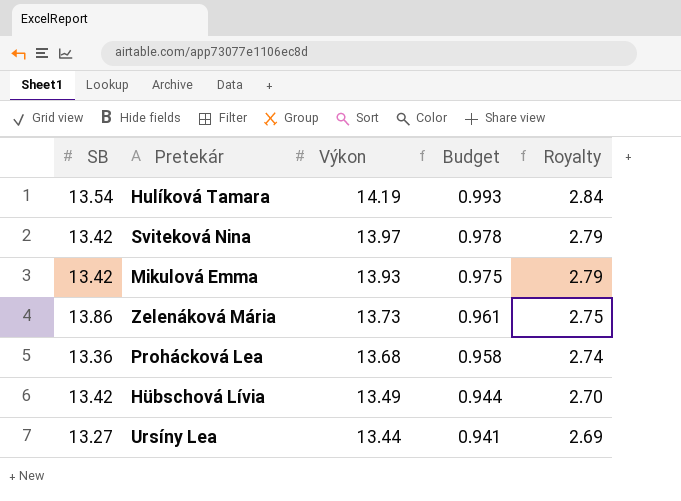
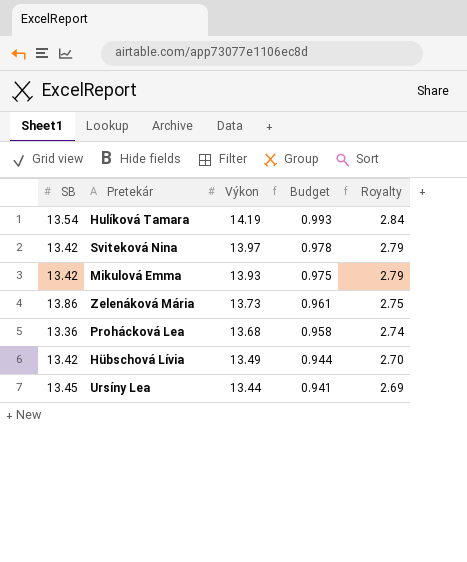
Ursíny Lea | SB: 13.27 -> 13.45

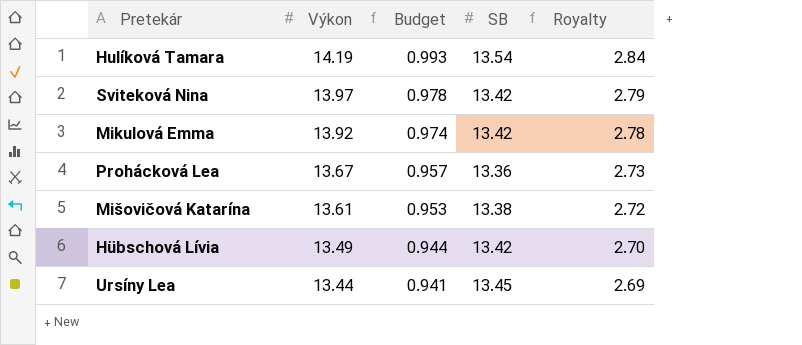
column SB | position: 1 -> 4
row Zelenáková Mária: 13.86 | 13.73 | 0.961 | 2.75 -> none
Mikulová Emma | Výkon: 13.93 -> 13.92
Mikulová Emma | Budget: 0.975 -> 0.974
Mikulová Emma | Royalty: 2.79 -> 2.78
Prohácková Lea | Výkon: 13.68 -> 13.67
Prohácková Lea | Budget: 0.958 -> 0.957
Prohácková Lea | Royalty: 2.74 -> 2.73
row Mišovičová Katarína: none -> 13.61 | 0.953 | 13.38 | 2.72

